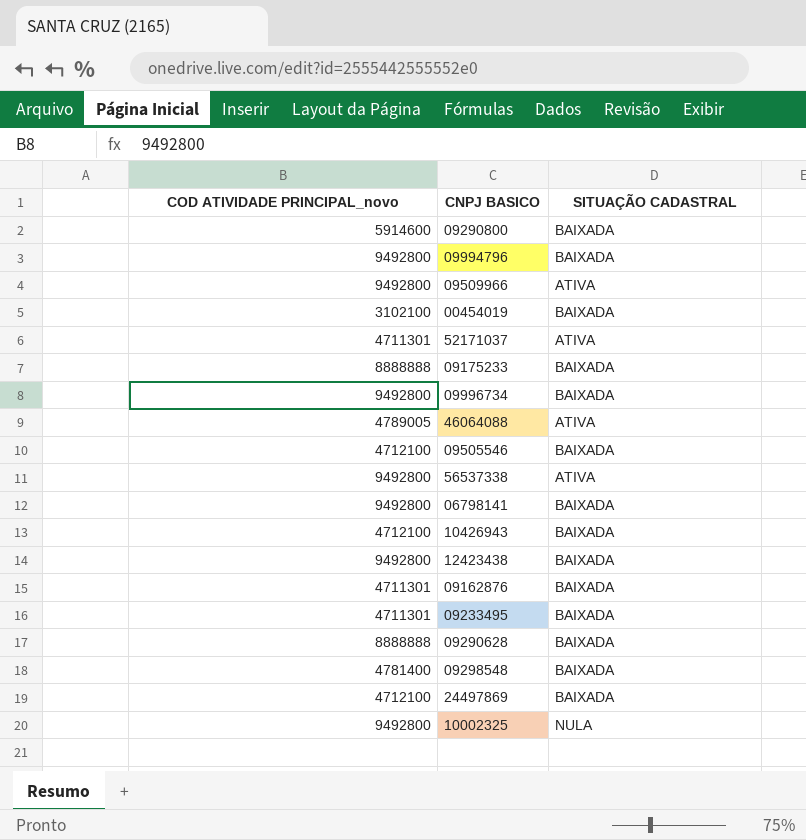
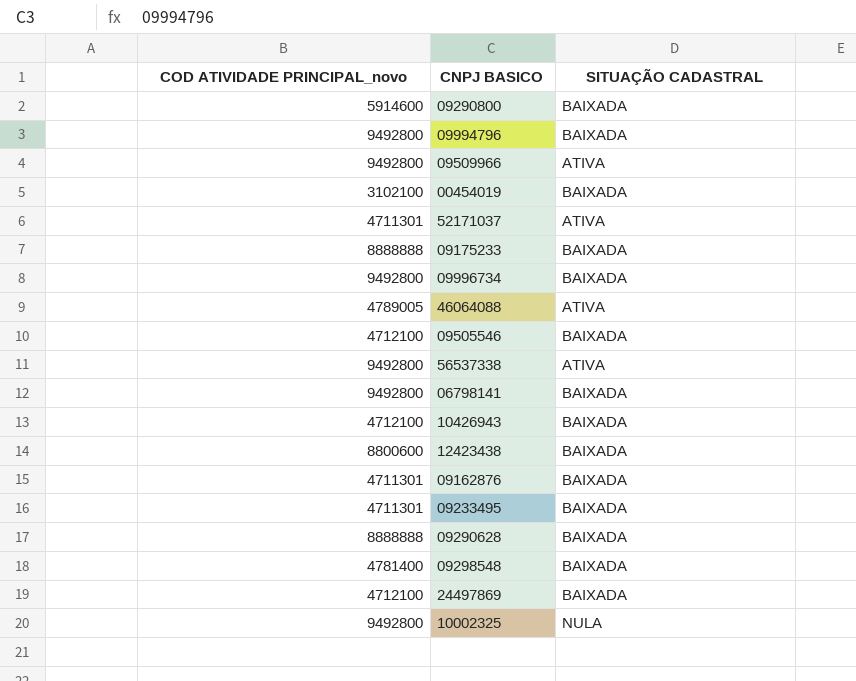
12423438 | COD ATIVIDADE PRINCIPAL_novo: 9492800 -> 8800600

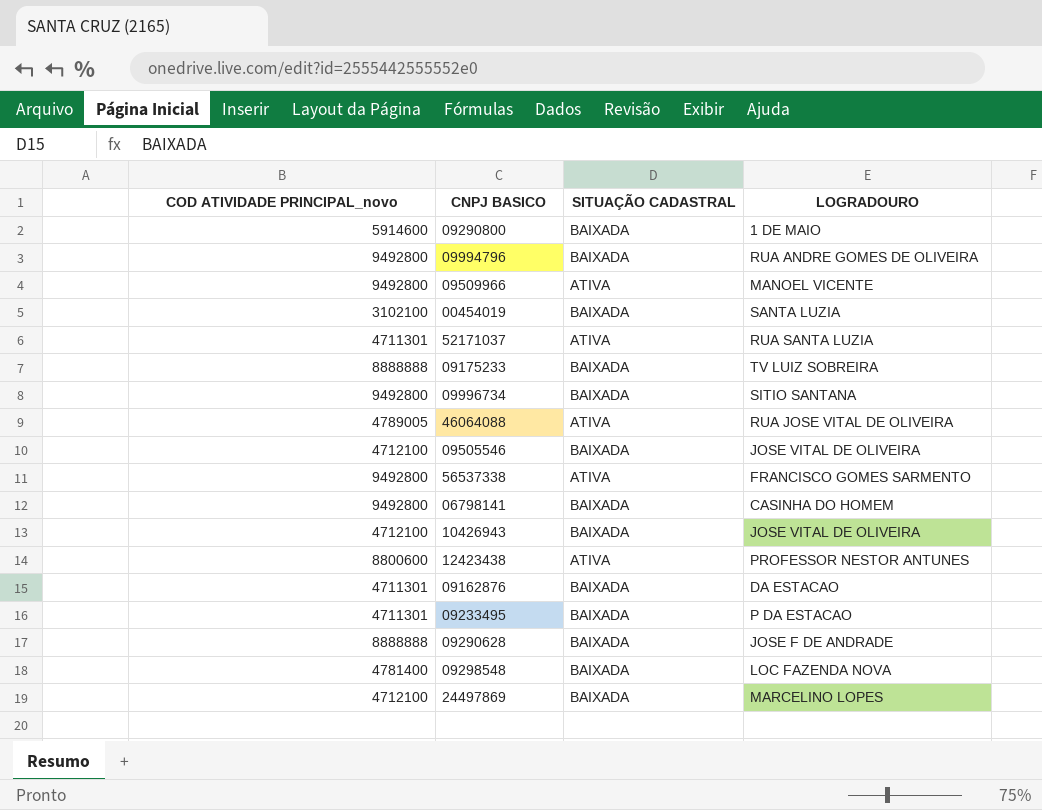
column LOGRADOURO | position: none -> 4
row 10002325: 9492800 | NULA -> none
12423438 | SITUAÇÃO CADASTRAL: BAIXADA -> ATIVA

